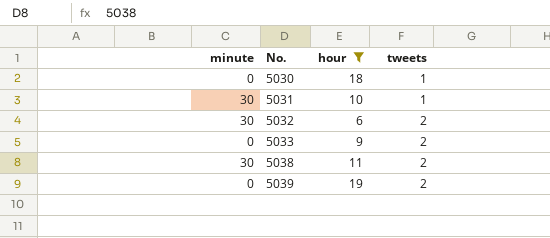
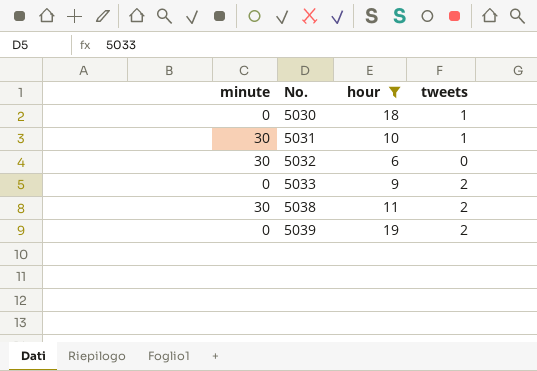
5032 | tweets: 2 -> 0

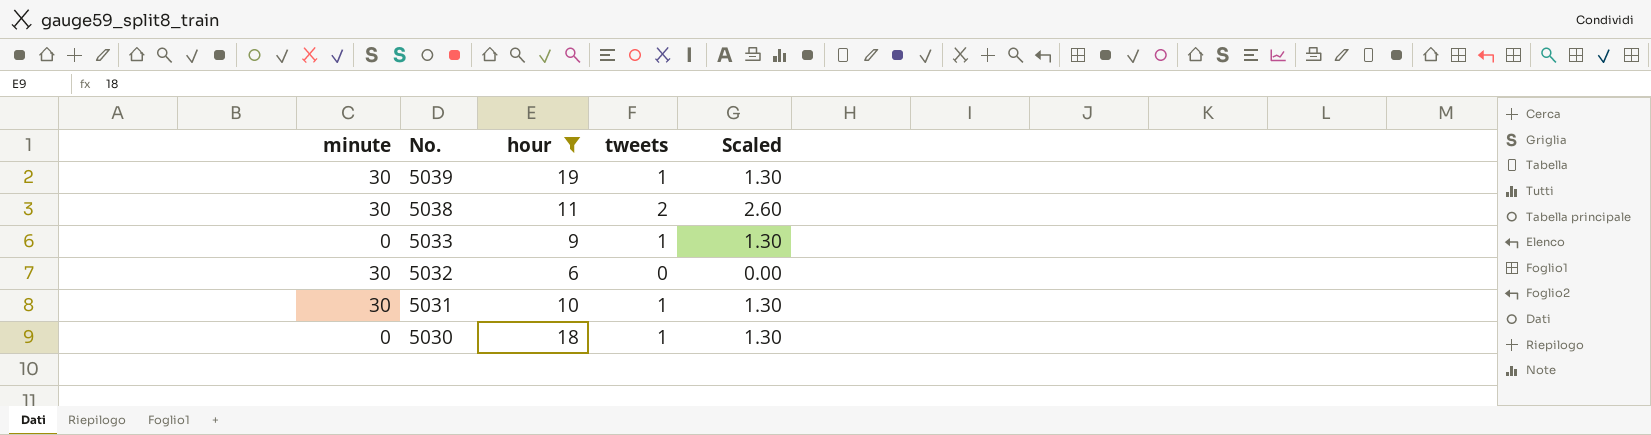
row order: No. ascending -> No. descending
column Scaled | formula: none -> [tweets] * 1.3
5039 | minute: 0 -> 30
5039 | tweets: 2 -> 1
5033 | tweets: 2 -> 1

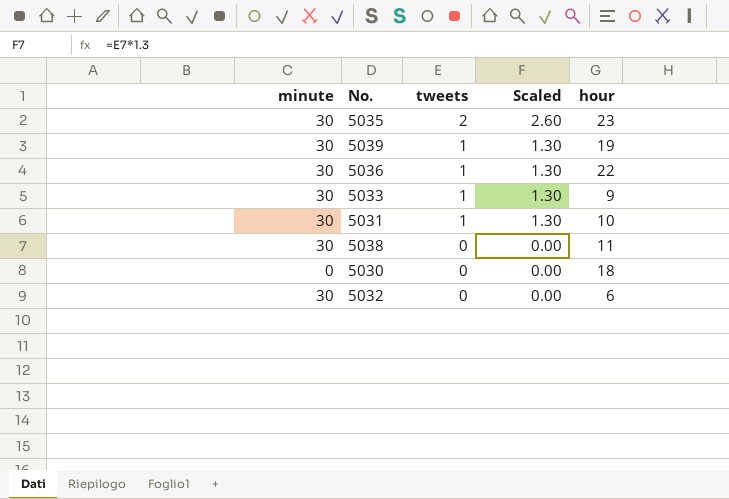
filter: hour <= 19 -> none
row order: No. descending -> tweets descending
column hour | position: 3 -> 5
5033 | minute: 0 -> 30
5038 | tweets: 2 -> 0
5038 | Scaled: 2.60 -> 0.00
5030 | tweets: 1 -> 0
5030 | Scaled: 1.30 -> 0.00

